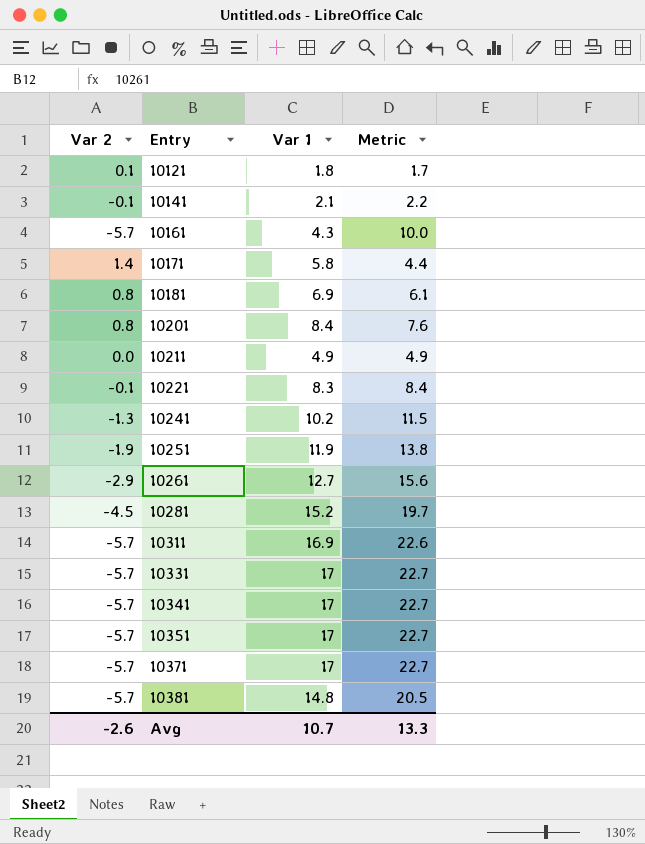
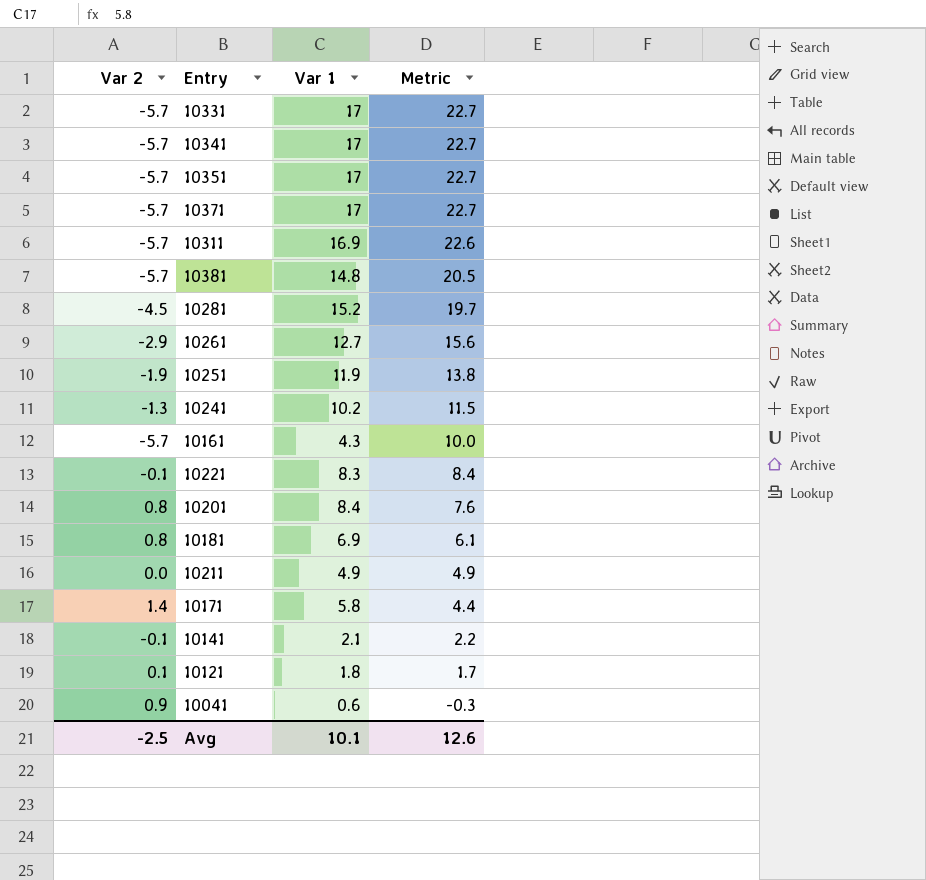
row order: Entry ascending -> Metric descending
row 10041: none -> 0.9 | 0.6 | -0.3
Avg | Var 2: -2.6 -> -2.5
Avg | Var 1: 10.7 -> 10.1
Avg | Metric: 13.3 -> 12.6

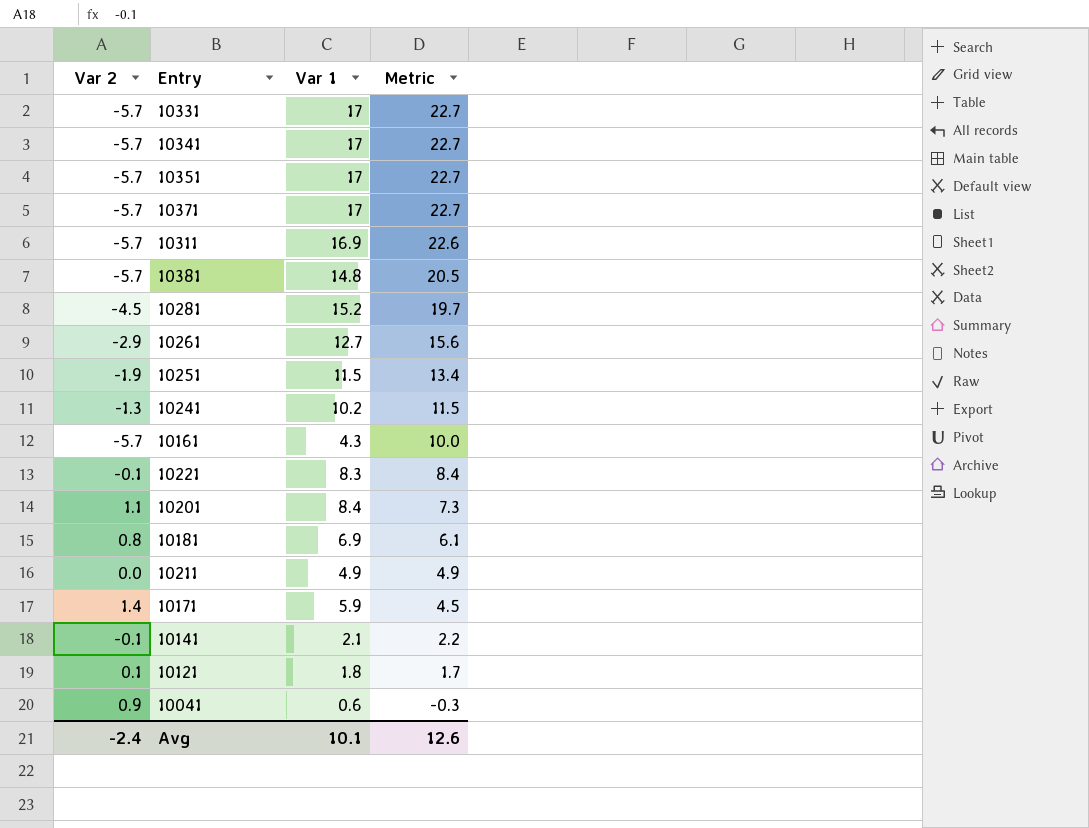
10251 | Var 1: 11.9 -> 11.5
10251 | Metric: 13.8 -> 13.4
10201 | Var 2: 0.8 -> 1.1
10201 | Metric: 7.6 -> 7.3
10171 | Var 1: 5.8 -> 5.9
10171 | Metric: 4.4 -> 4.5
Avg | Var 2: -2.5 -> -2.4

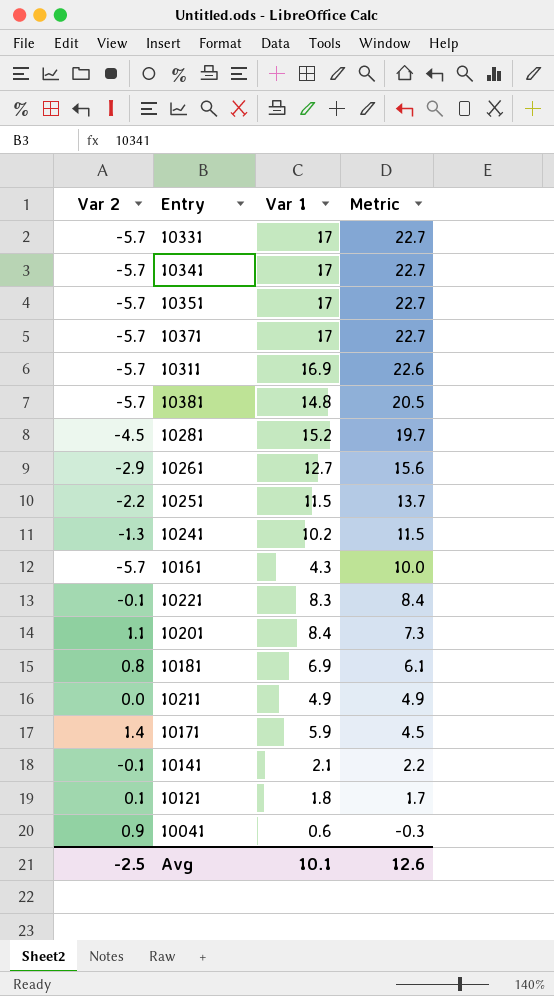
10251 | Var 2: -1.9 -> -2.2
10251 | Metric: 13.4 -> 13.7
Avg | Var 2: -2.4 -> -2.5

